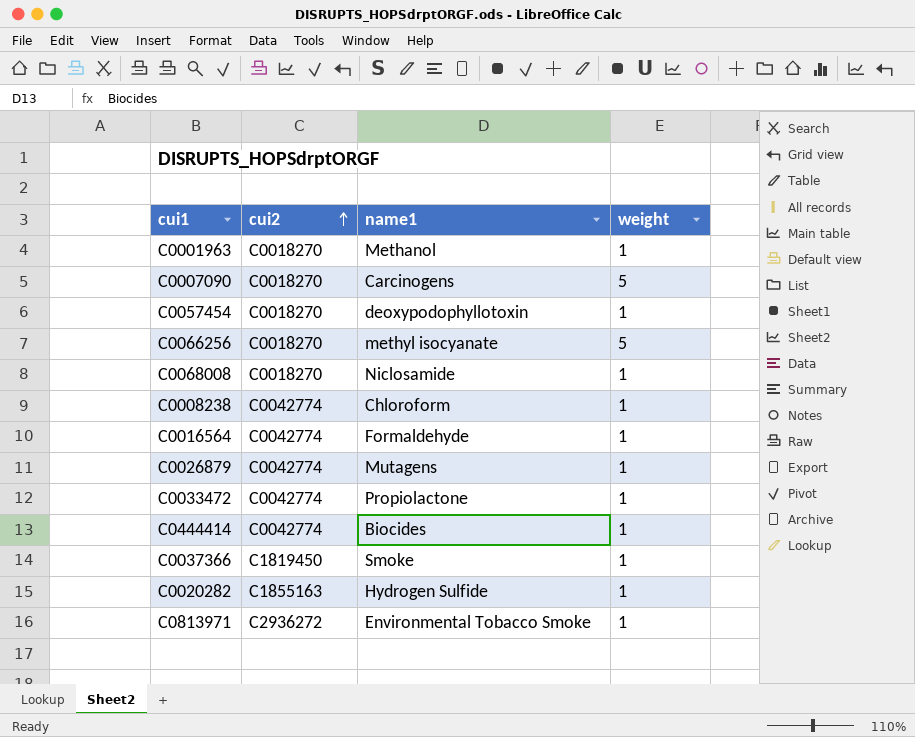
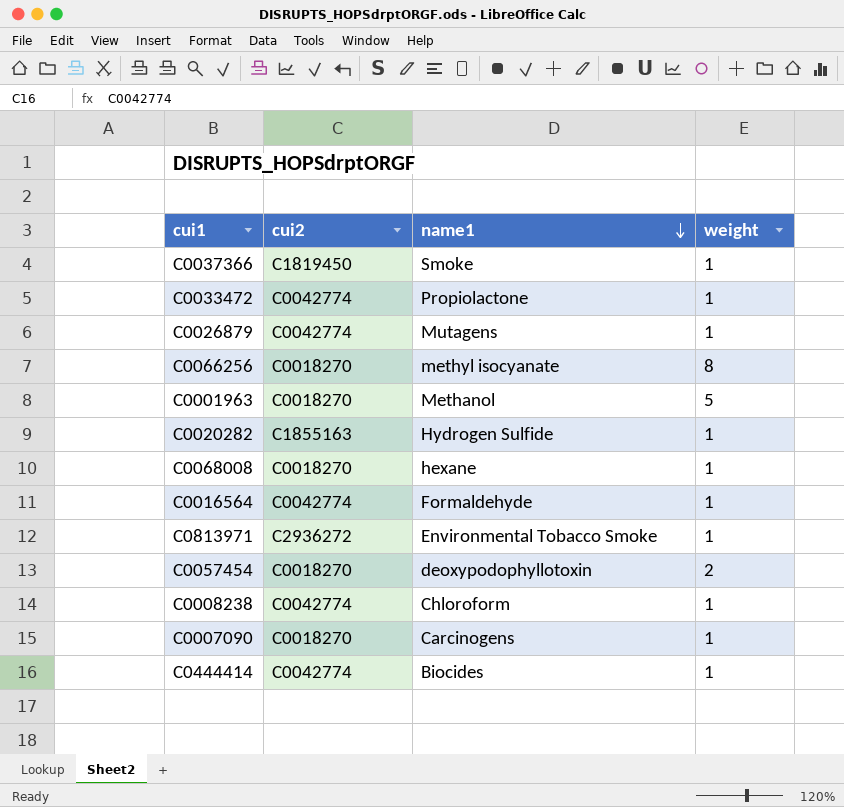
row order: cui2 ascending -> name1 descending
C0066256 | weight: 5 -> 8
C0001963 | weight: 1 -> 5
C0068008 | name1: Niclosamide -> hexane
C0057454 | weight: 1 -> 2
C0007090 | weight: 5 -> 1

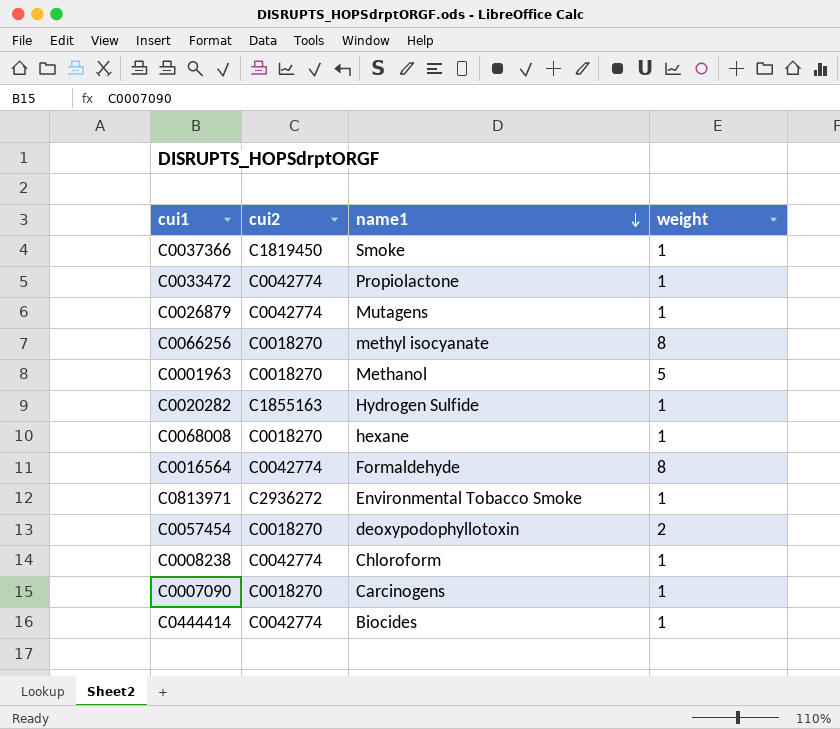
C0016564 | weight: 1 -> 8

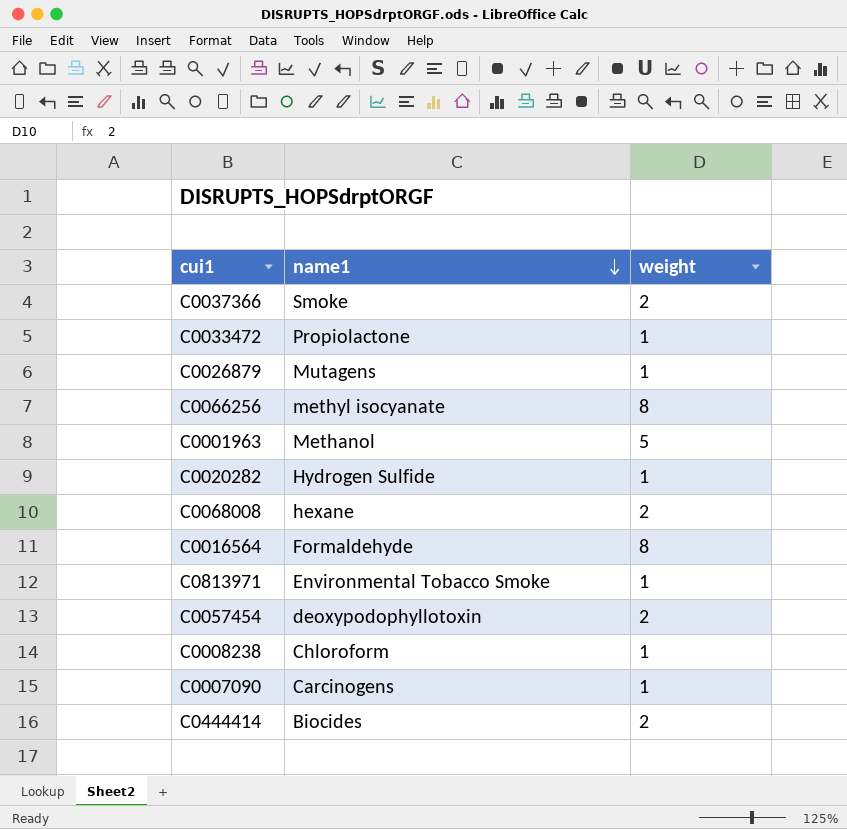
column cui2 | position: 2 -> none
C0037366 | weight: 1 -> 2
C0068008 | weight: 1 -> 2
C0444414 | weight: 1 -> 2

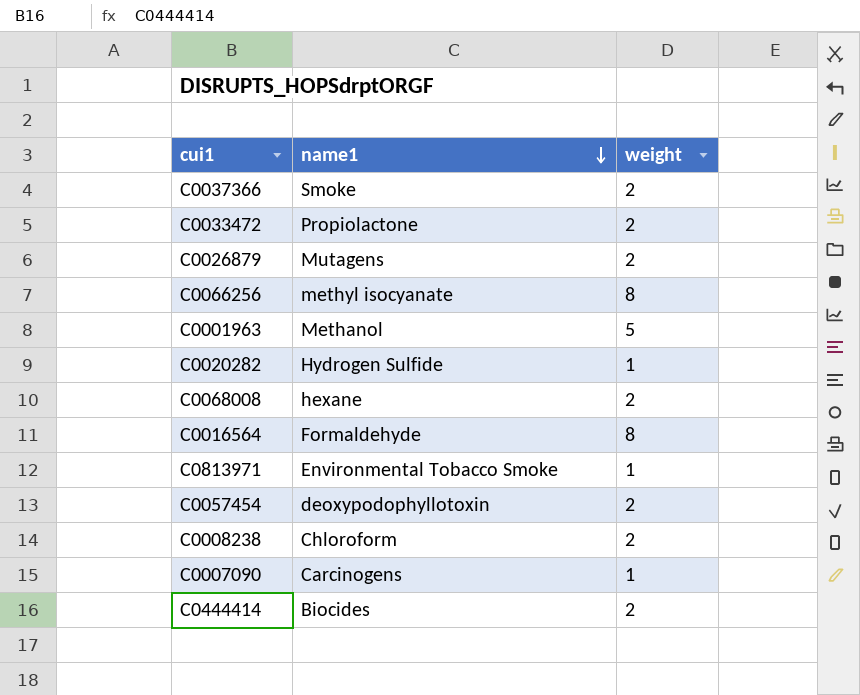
C0033472 | weight: 1 -> 2
C0026879 | weight: 1 -> 2
C0008238 | weight: 1 -> 2

